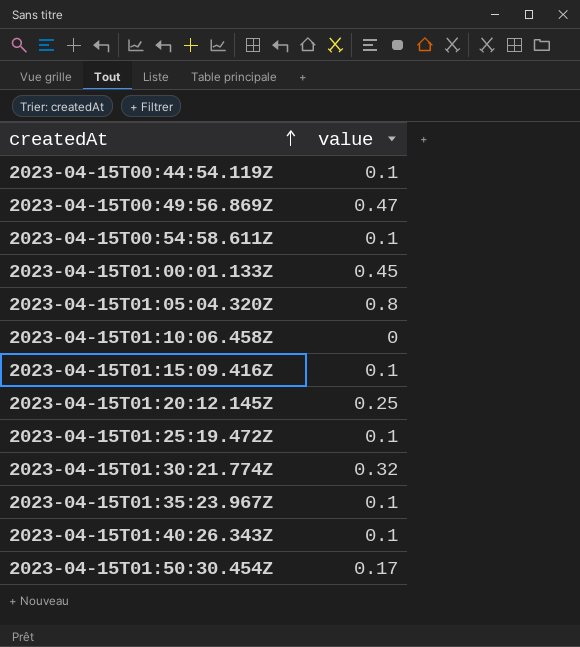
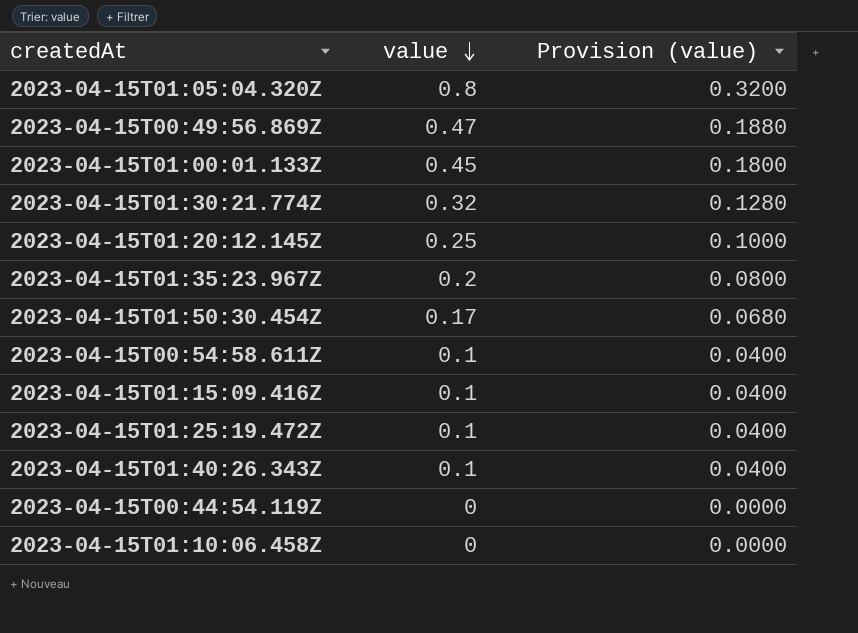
row order: createdAt ascending -> value descending
column Provision (value) | formula: none -> [value] * 0.4
2023-04-15T01:35:23.967Z | value: 0.1 -> 0.2
2023-04-15T00:44:54.119Z | value: 0.1 -> 0

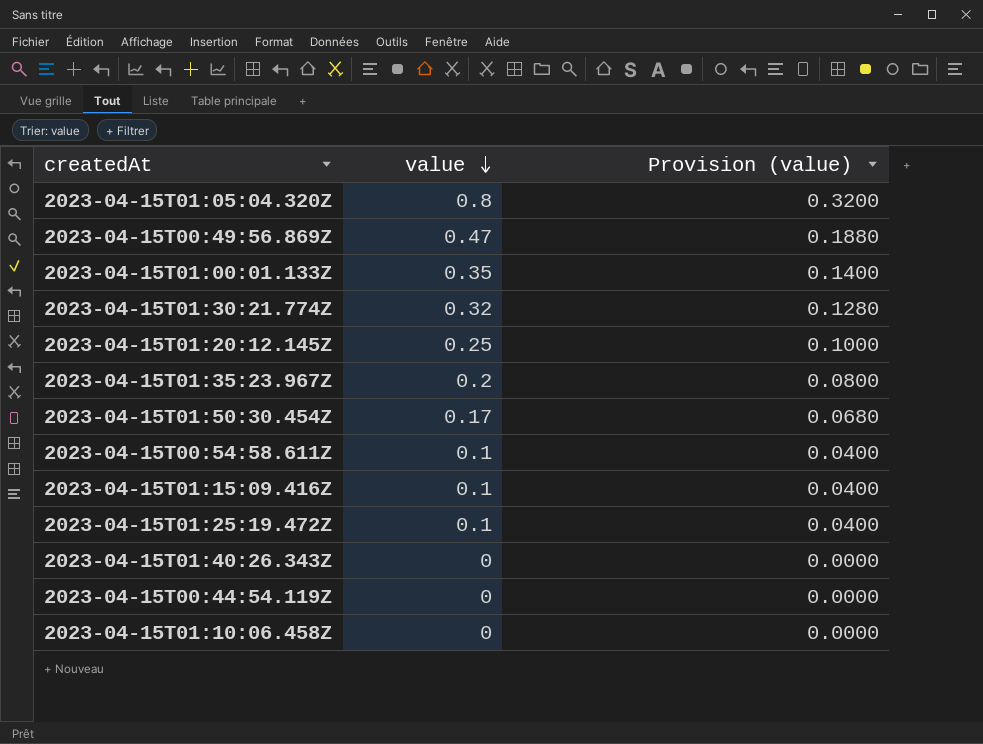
2023-04-15T01:00:01.133Z | value: 0.45 -> 0.35
2023-04-15T01:00:01.133Z | Provision (value): 0.1800 -> 0.1400
2023-04-15T01:40:26.343Z | value: 0.1 -> 0
2023-04-15T01:40:26.343Z | Provision (value): 0.0400 -> 0.0000

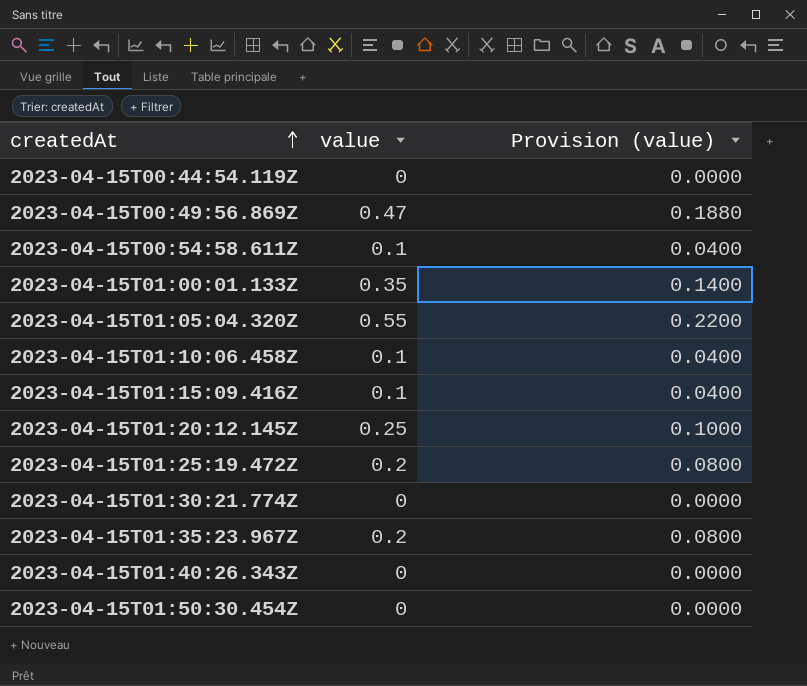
row order: value descending -> createdAt ascending
2023-04-15T01:05:04.320Z | value: 0.8 -> 0.55
2023-04-15T01:05:04.320Z | Provision (value): 0.3200 -> 0.2200
2023-04-15T01:10:06.458Z | value: 0 -> 0.1
2023-04-15T01:10:06.458Z | Provision (value): 0.0000 -> 0.0400
2023-04-15T01:25:19.472Z | value: 0.1 -> 0.2
2023-04-15T01:25:19.472Z | Provision (value): 0.0400 -> 0.0800
2023-04-15T01:30:21.774Z | value: 0.32 -> 0
2023-04-15T01:30:21.774Z | Provision (value): 0.1280 -> 0.0000
2023-04-15T01:50:30.454Z | value: 0.17 -> 0
2023-04-15T01:50:30.454Z | Provision (value): 0.0680 -> 0.0000

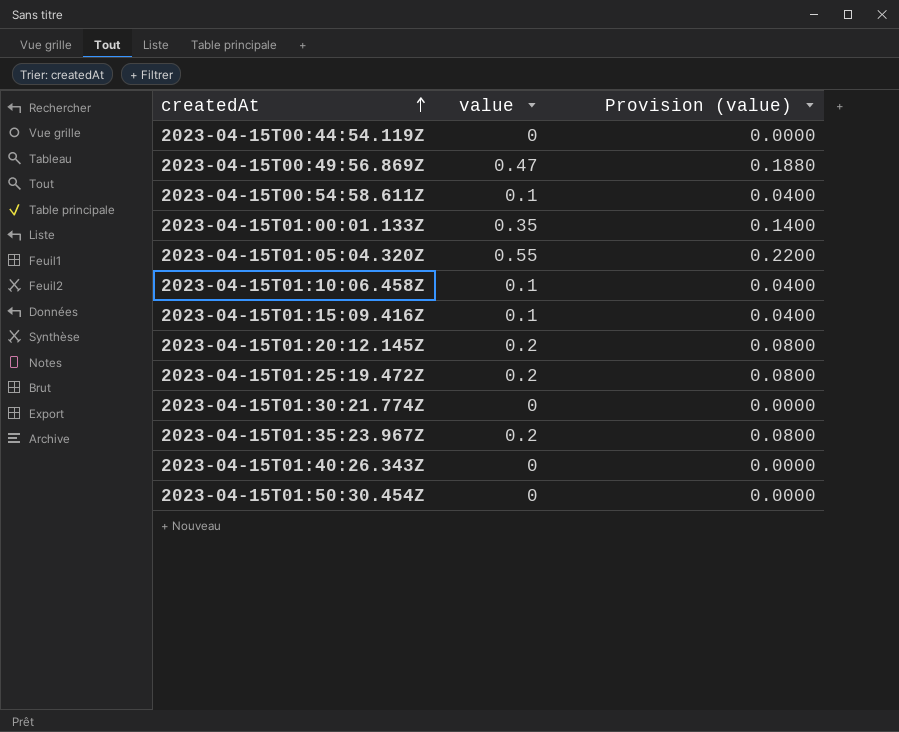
2023-04-15T01:20:12.145Z | value: 0.25 -> 0.2
2023-04-15T01:20:12.145Z | Provision (value): 0.1000 -> 0.0800

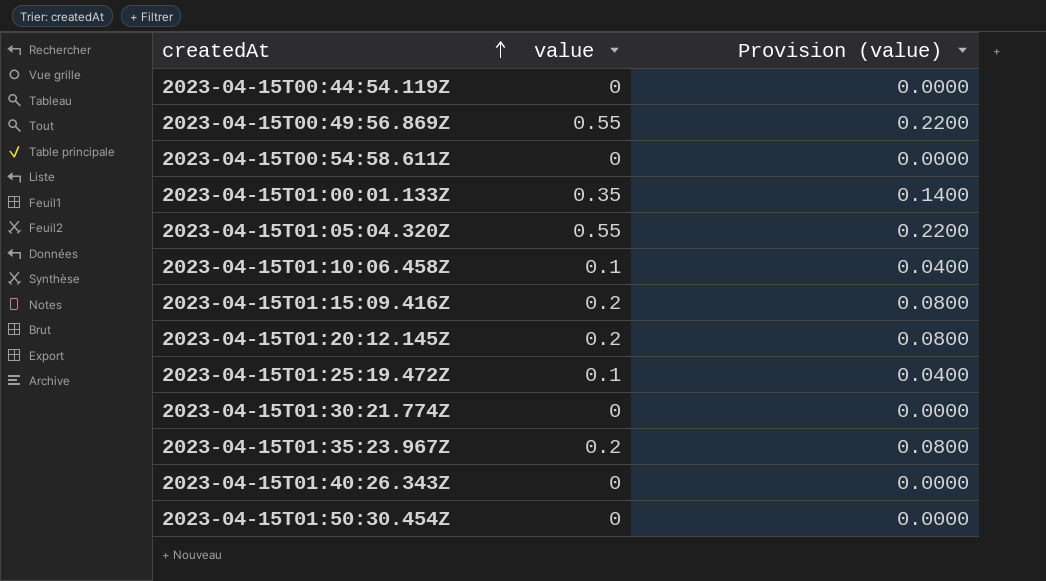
2023-04-15T00:49:56.869Z | value: 0.47 -> 0.55
2023-04-15T00:49:56.869Z | Provision (value): 0.1880 -> 0.2200
2023-04-15T00:54:58.611Z | value: 0.1 -> 0
2023-04-15T00:54:58.611Z | Provision (value): 0.0400 -> 0.0000
2023-04-15T01:15:09.416Z | value: 0.1 -> 0.2
2023-04-15T01:15:09.416Z | Provision (value): 0.0400 -> 0.0800
2023-04-15T01:25:19.472Z | value: 0.2 -> 0.1
2023-04-15T01:25:19.472Z | Provision (value): 0.0800 -> 0.0400

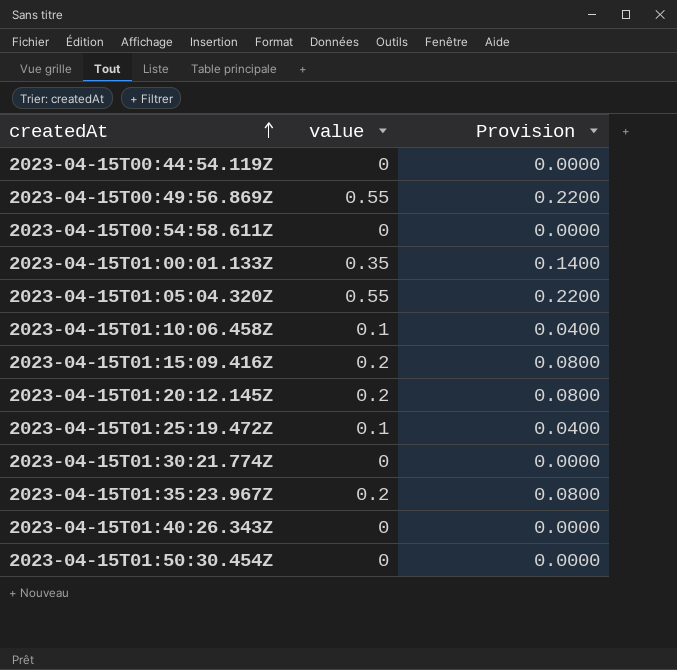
column name: Provision (value) -> Provision

